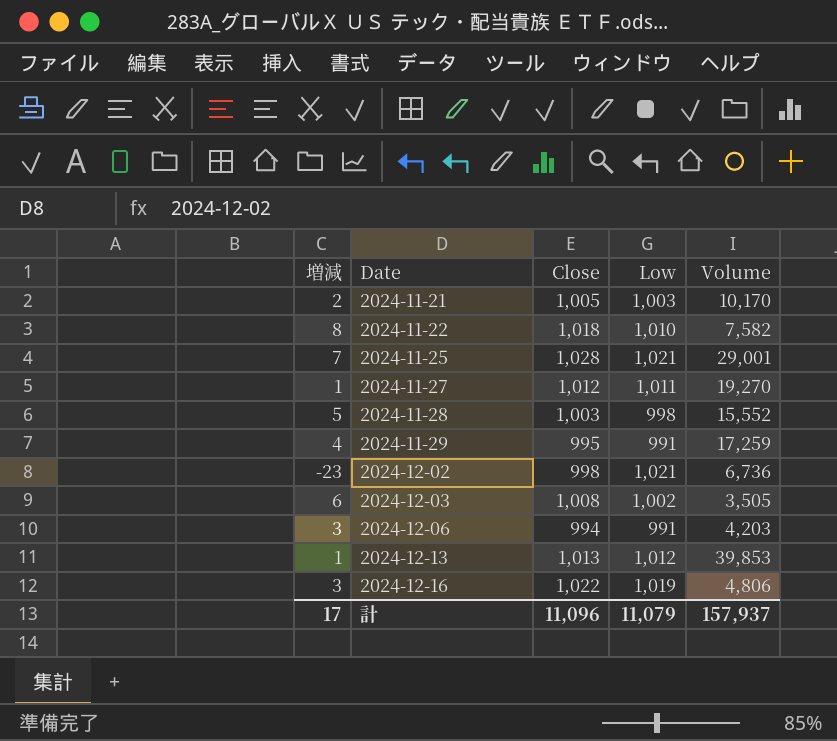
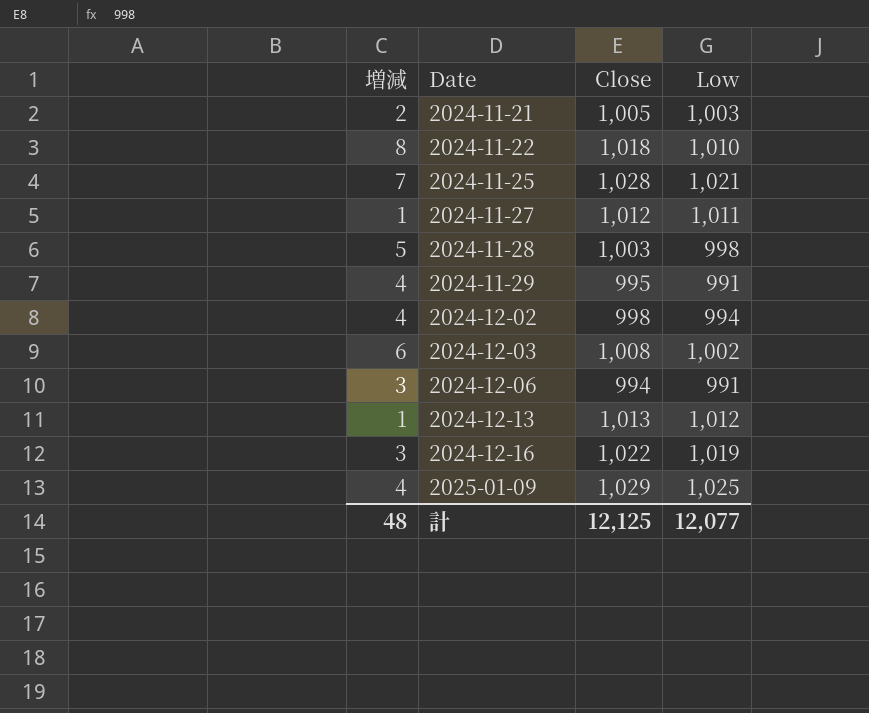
column Volume | position: 5 -> none
2024-12-02 | 増減: -23 -> 4
2024-12-02 | Low: 1,021 -> 994
row 2025-01-09: none -> 4 | 1,029 | 1,025
計 | 増減: 17 -> 48
計 | Close: 11,096 -> 12,125
計 | Low: 11,079 -> 12,077

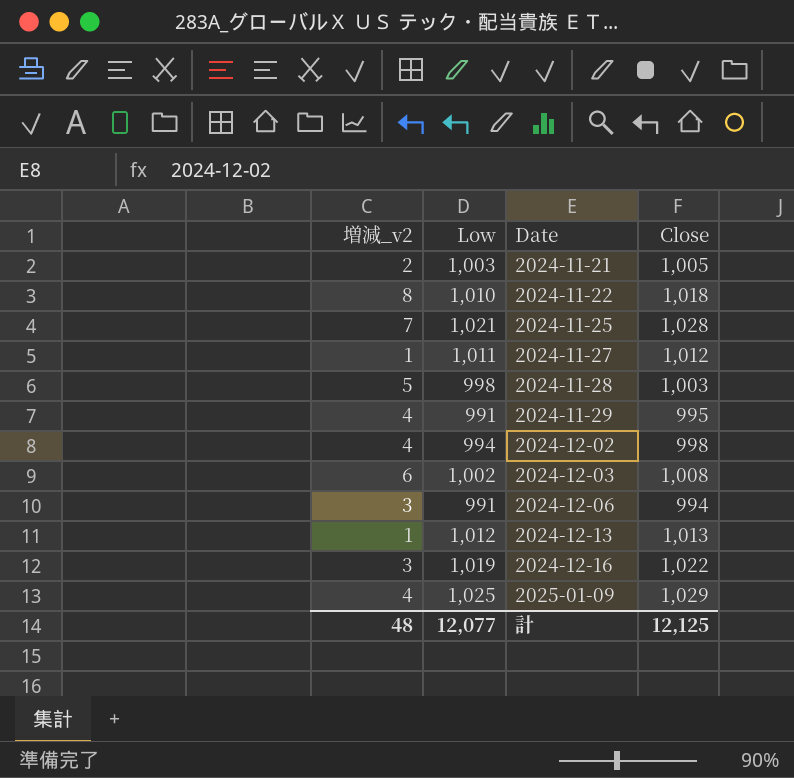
column name: 増減 -> 増減_v2
column Low | position: 4 -> 2

